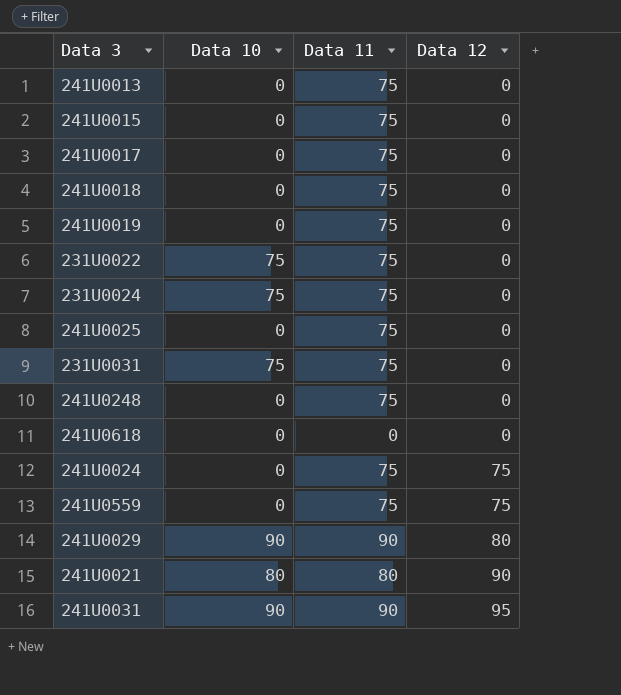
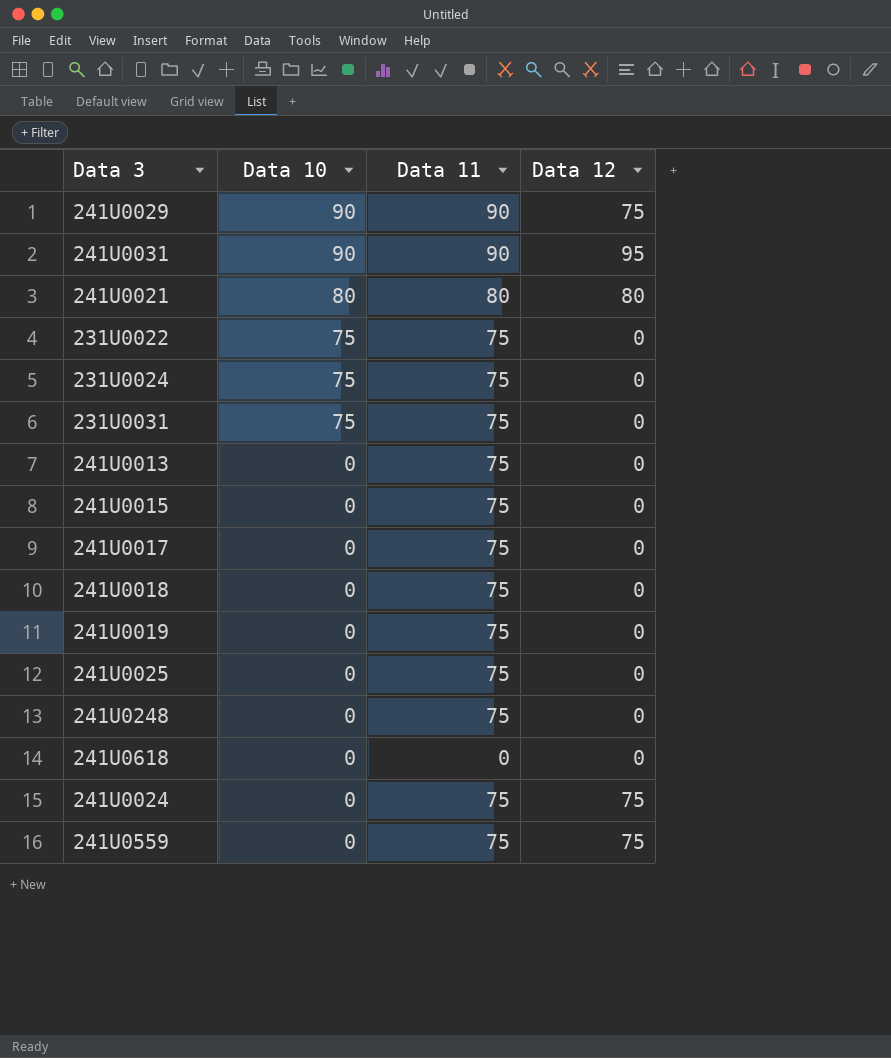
row order: Data 12 ascending -> Data 10 descending
241U0029 | Data 12: 80 -> 75
241U0021 | Data 12: 90 -> 80

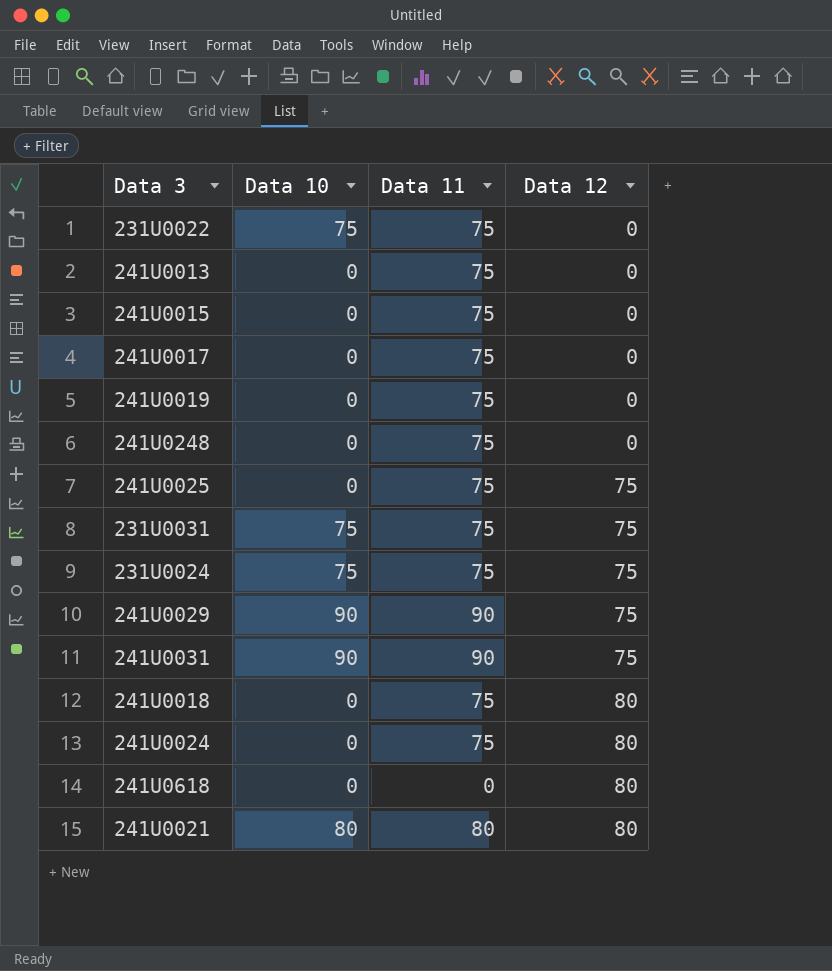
row order: Data 10 descending -> Data 12 ascending
row 241U0559: 0 | 75 | 75 -> none
241U0025 | Data 12: 0 -> 75
231U0031 | Data 12: 0 -> 75
231U0024 | Data 12: 0 -> 75
241U0031 | Data 12: 95 -> 75
241U0018 | Data 12: 0 -> 80
241U0024 | Data 12: 75 -> 80
241U0618 | Data 12: 0 -> 80

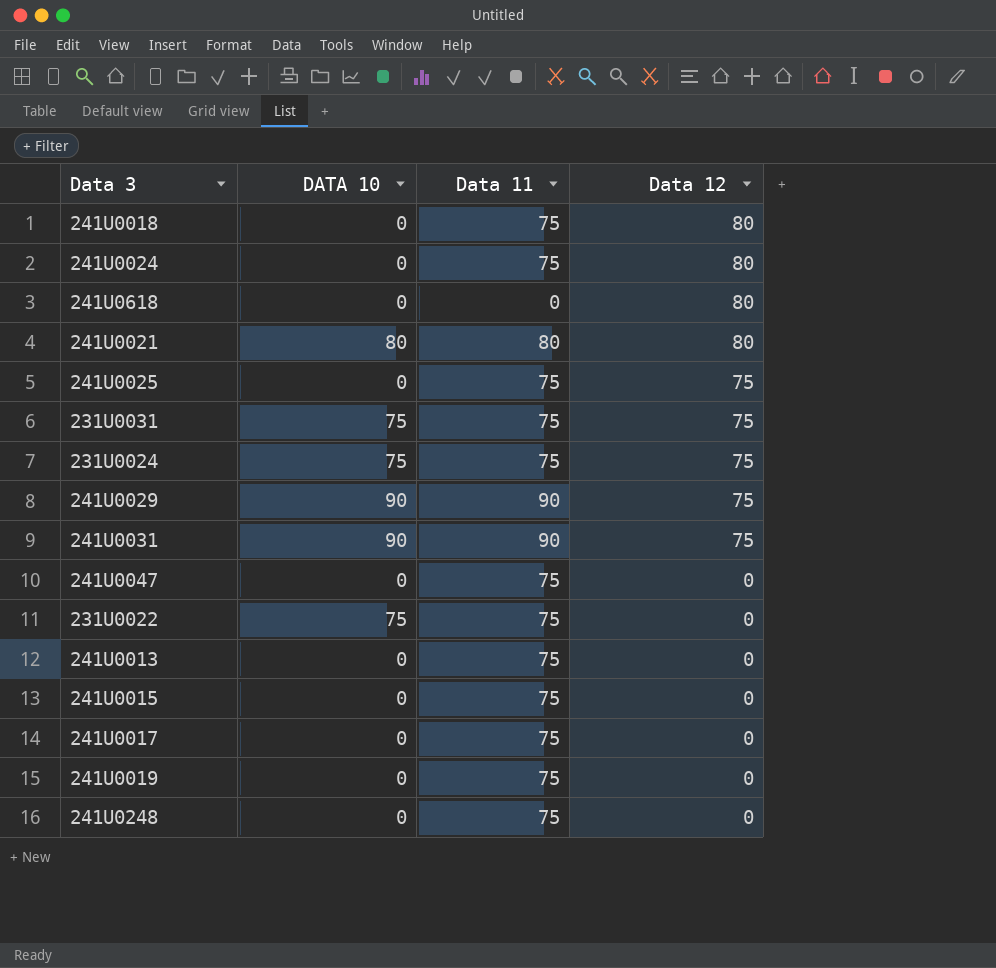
row order: Data 12 ascending -> Data 12 descending
column name: Data 10 -> DATA 10
row 241U0047: none -> 0 | 75 | 0

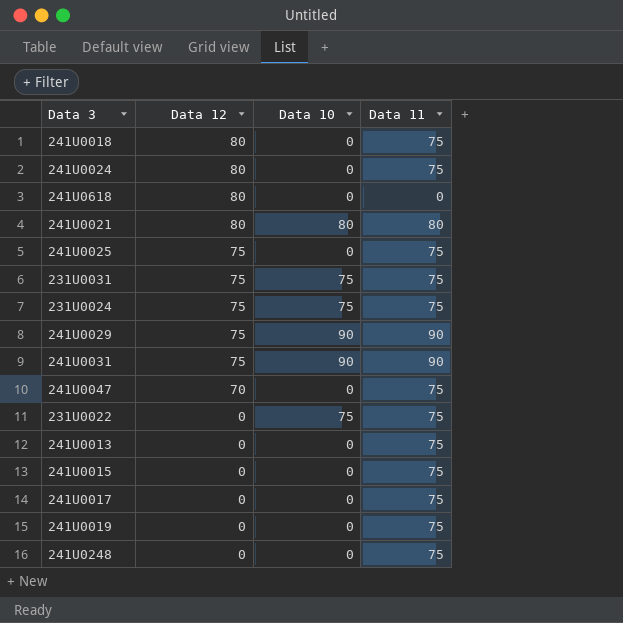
column Data 12 | position: 4 -> 2
column name: DATA 10 -> Data 10
241U0047 | Data 12: 0 -> 70

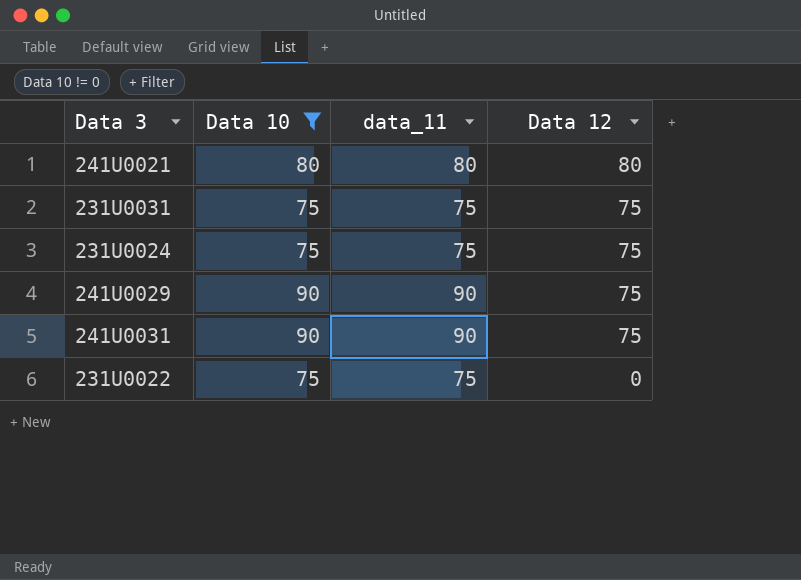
filter: none -> Data 10 != 0
column name: Data 11 -> data_11
column Data 12 | position: 2 -> 4

